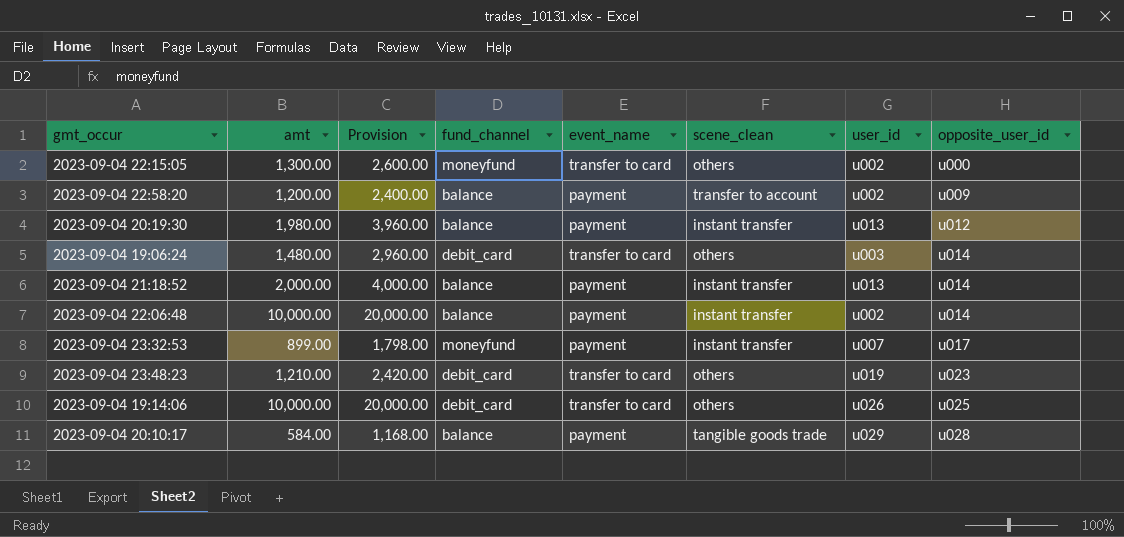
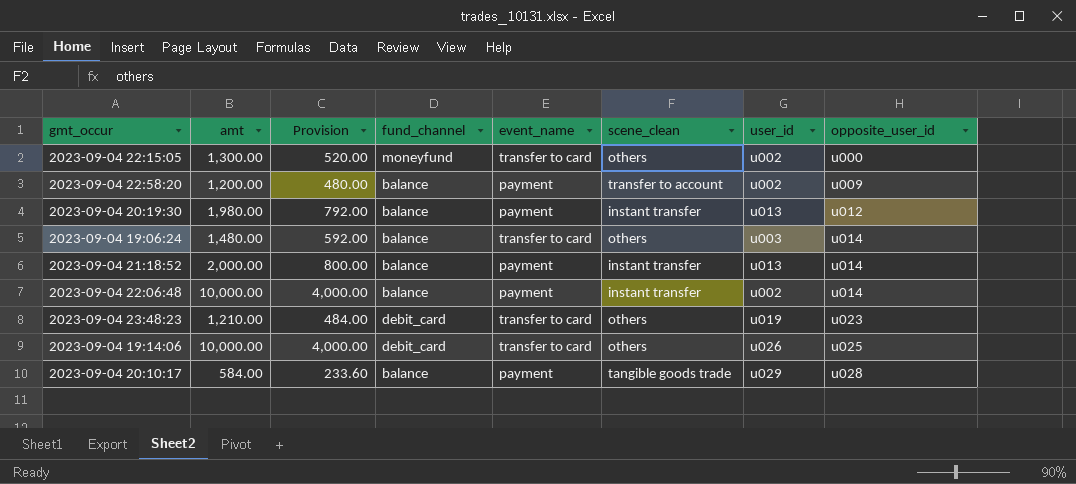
column Provision | formula: [amt] * 2 -> [amt] * 0.4
row 2023-09-04 23:32:53: 899.00 | 1,798.00 | moneyfund | payment | instant transfer | u007 | u017 -> none
2023-09-04 19:06:24 | fund_channel: debit_card -> balance

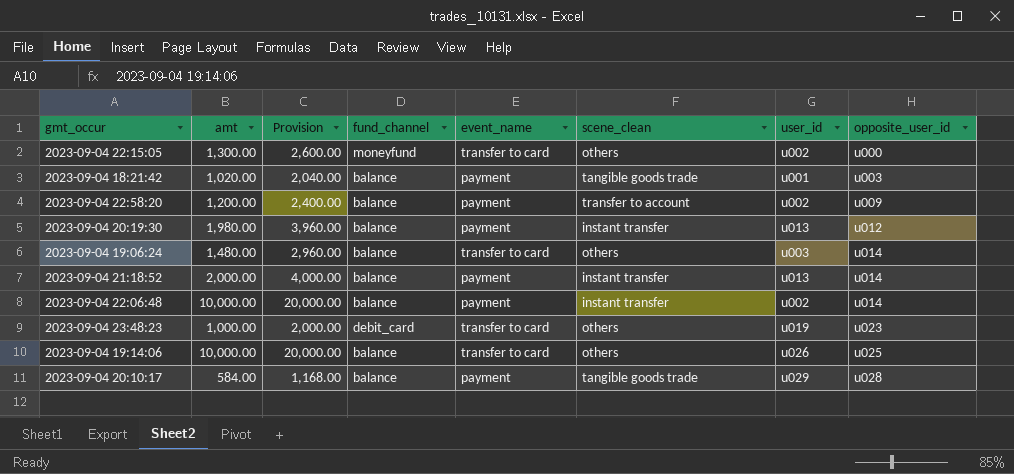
column Provision | formula: [amt] * 0.4 -> [amt] * 2
row 2023-09-04 18:21:42: none -> 1,020.00 | 2,040.00 | balance | payment | tangible goods trade | u001 | u003
2023-09-04 23:48:23 | amt: 1,210.00 -> 1,000.00
2023-09-04 19:14:06 | fund_channel: debit_card -> balance

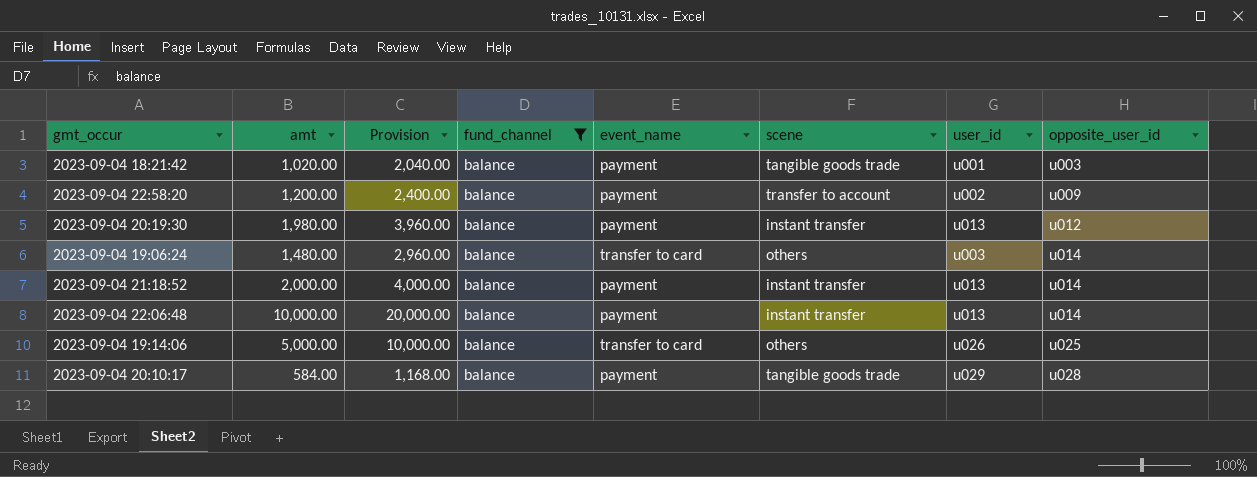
filter: none -> fund_channel = balance
column name: scene_clean -> scene
2023-09-04 22:06:48 | user_id: u002 -> u013
2023-09-04 19:14:06 | amt: 10,000.00 -> 5,000.00
2023-09-04 19:14:06 | Provision: 20,000.00 -> 10,000.00

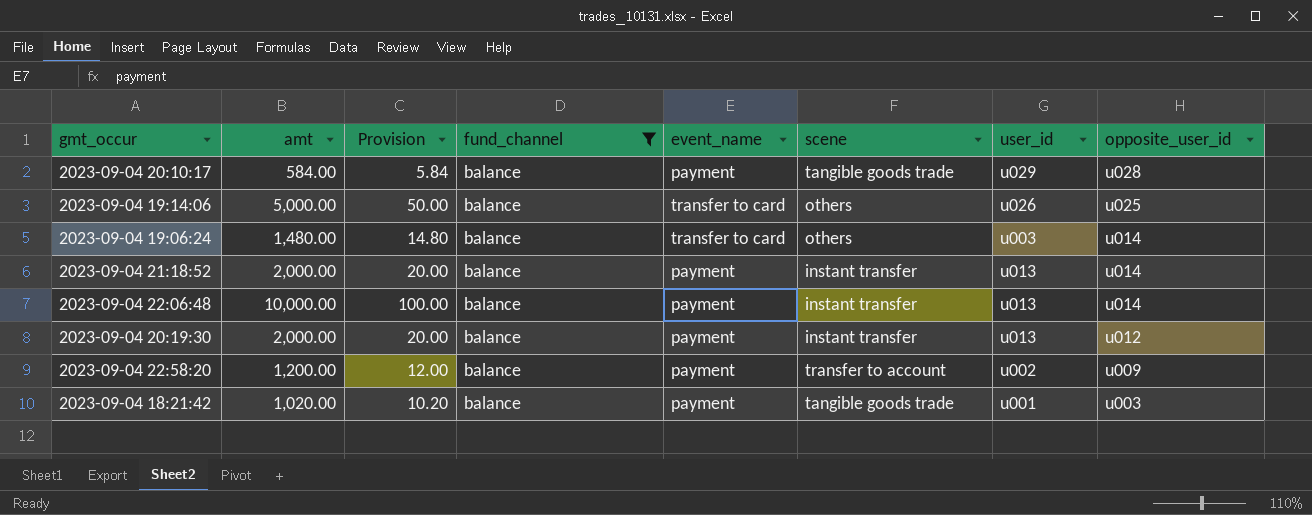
row order: opposite_user_id ascending -> opposite_user_id descending
column Provision | formula: [amt] * 2 -> [amt] * 0.01
2023-09-04 20:19:30 | amt: 1,980.00 -> 2,000.00

